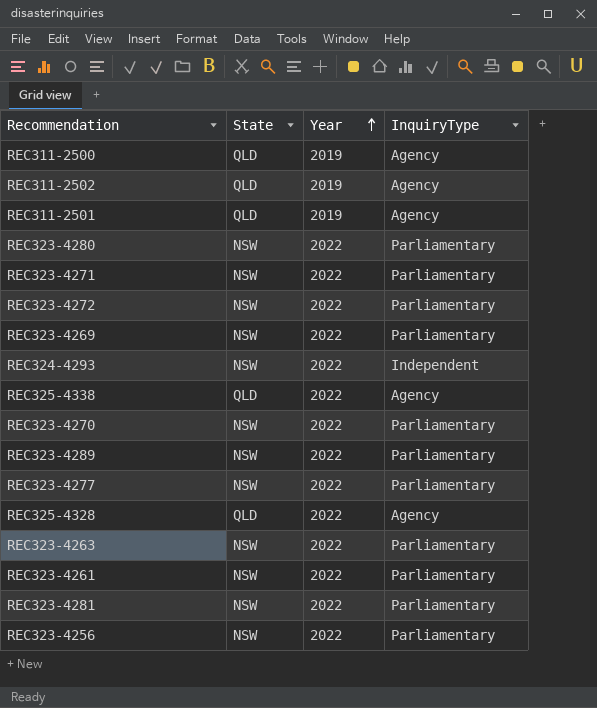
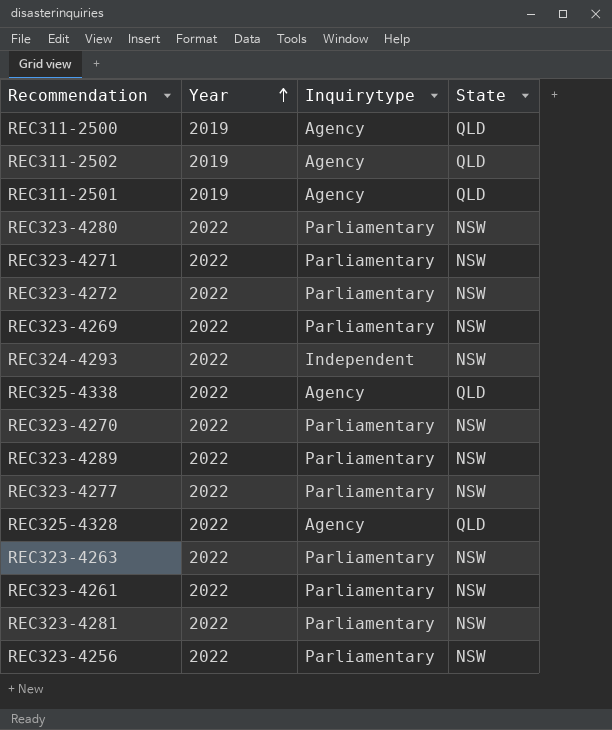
column name: InquiryType -> Inquirytype
column State | position: 2 -> 4

